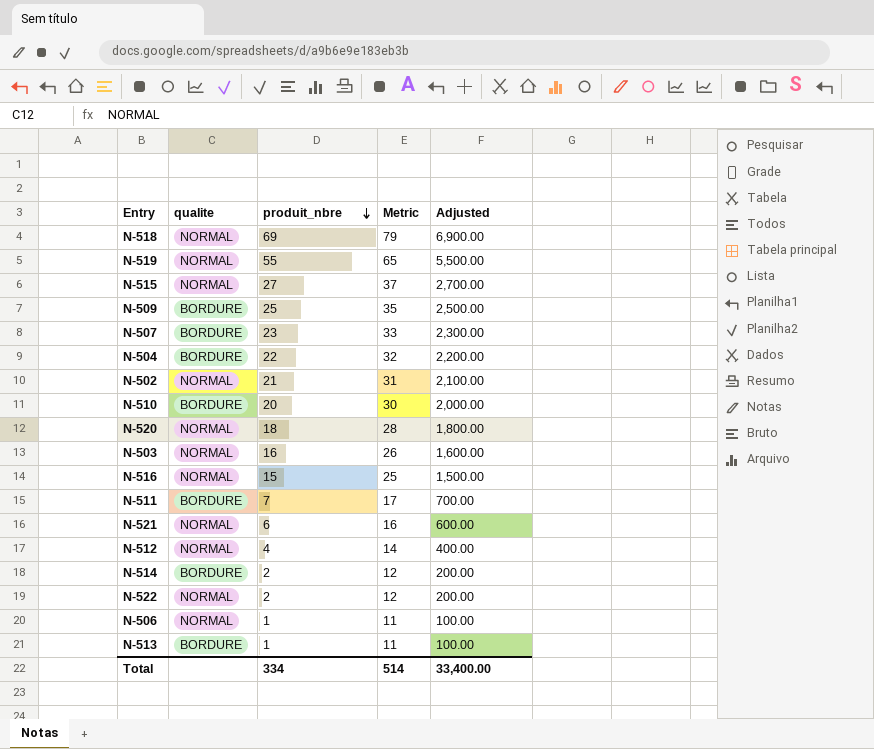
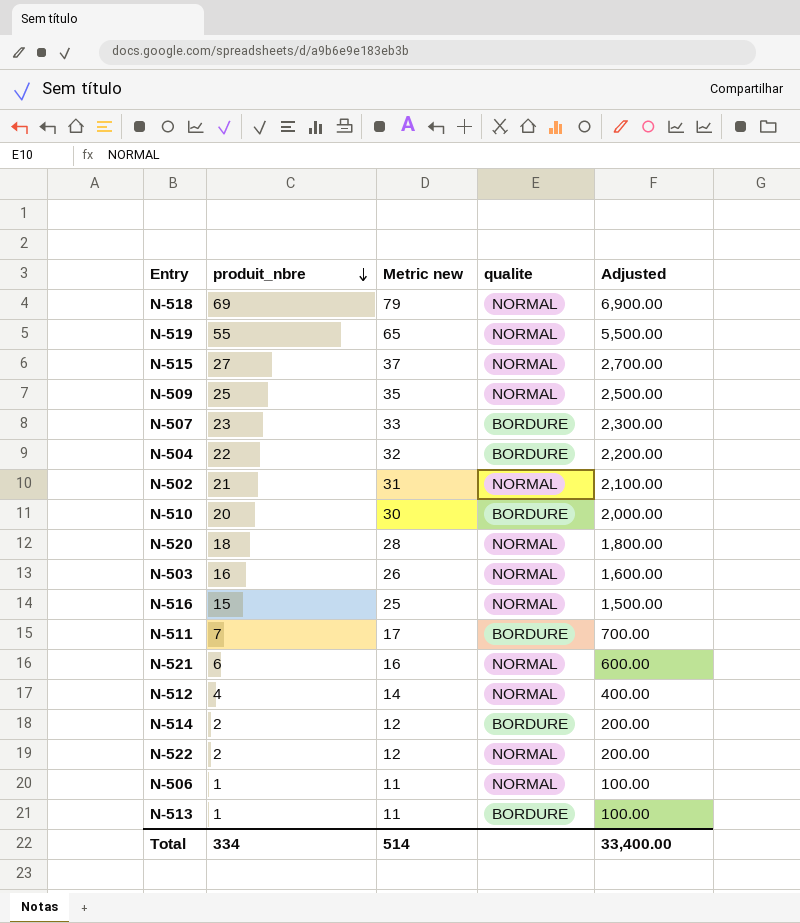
column name: Metric -> Metric new
column qualite | position: 2 -> 4
N-509 | qualite: BORDURE -> NORMAL

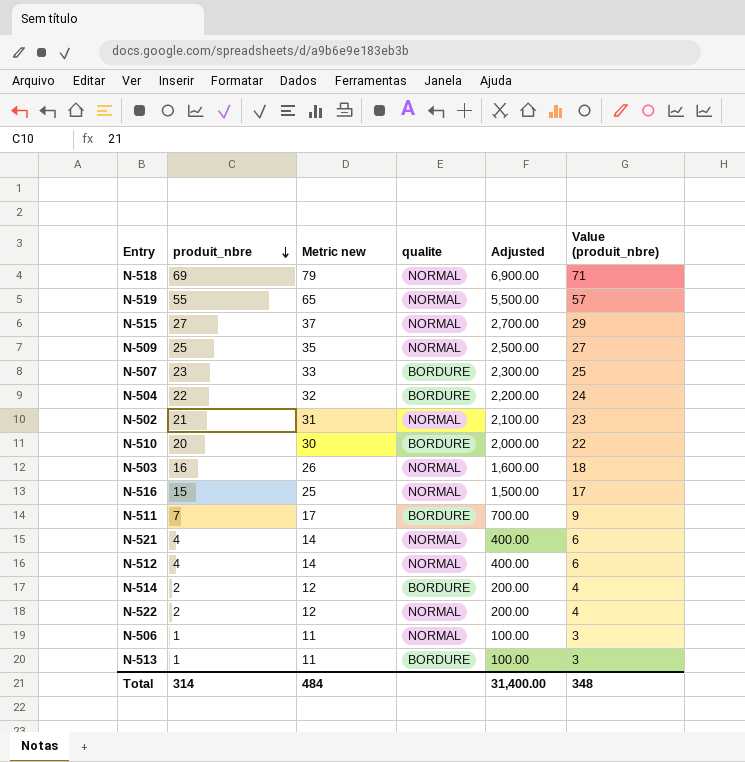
column Value (produit_nbre) | formula: none -> [produit_nbre] + 2
row N-520: 18 | 28 | NORMAL | 1,800.00 -> none
N-521 | produit_nbre: 6 -> 4
N-521 | Metric new: 16 -> 14
N-521 | Adjusted: 600.00 -> 400.00
Total | produit_nbre: 334 -> 314
Total | Metric new: 514 -> 484
Total | Adjusted: 33,400.00 -> 31,400.00

